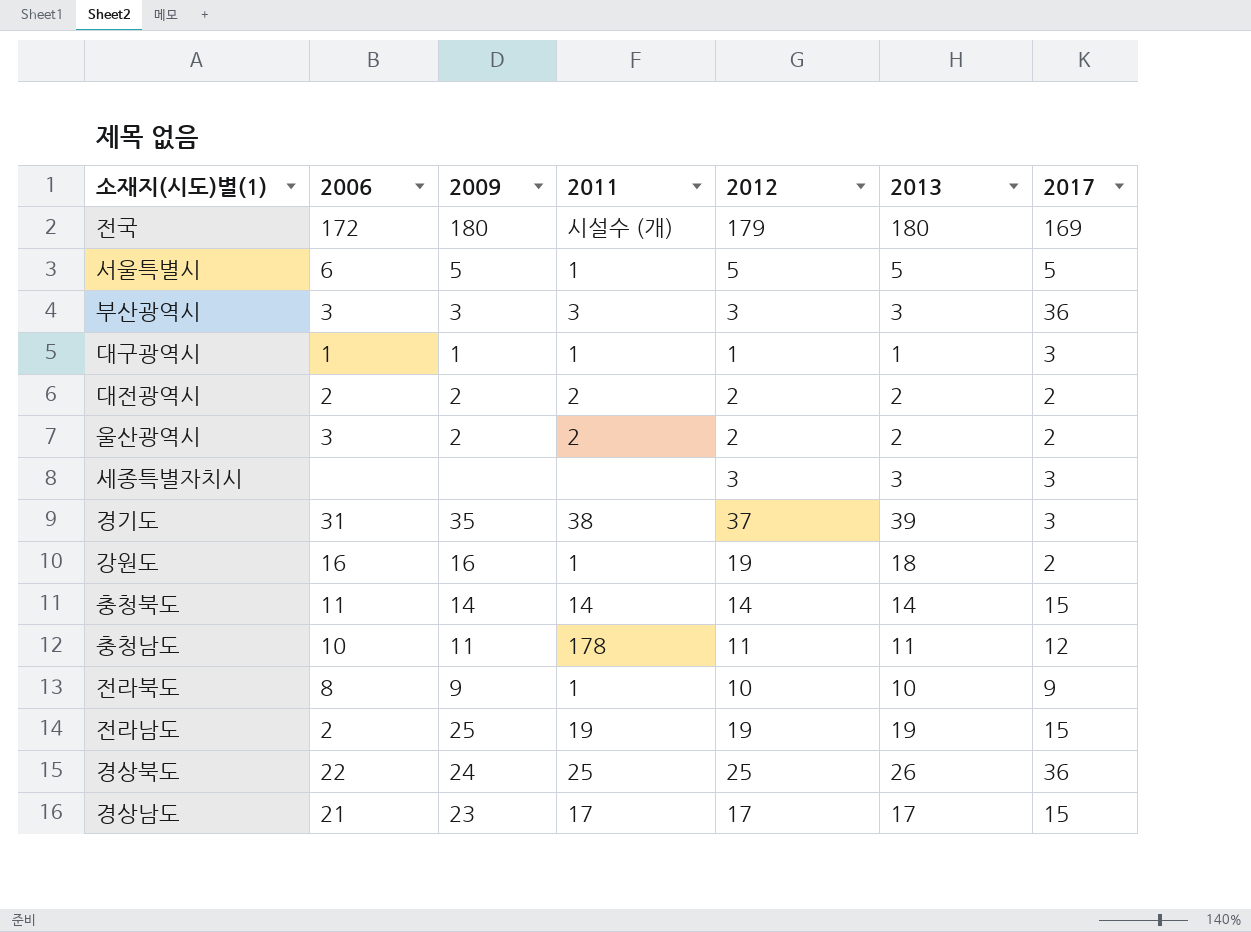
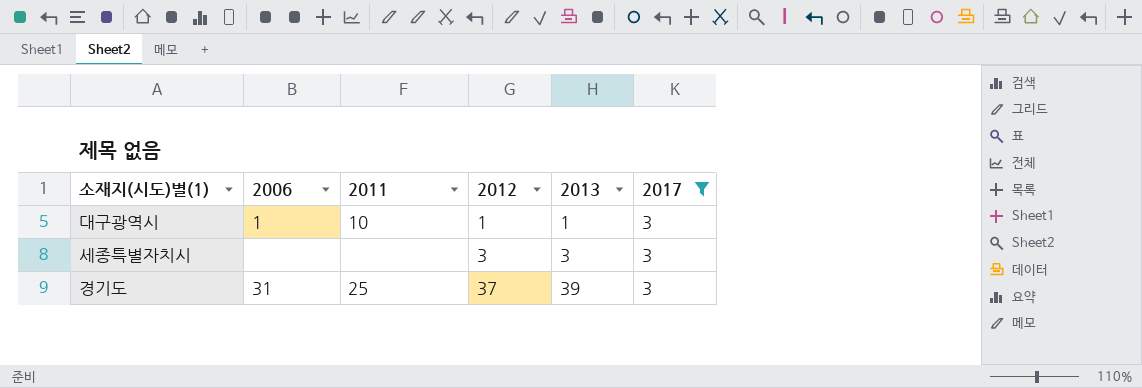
filter: none -> 2017 = 3
column 2009 | position: 3 -> none
대구광역시 | 2011: 1 -> 10
경기도 | 2011: 38 -> 25

